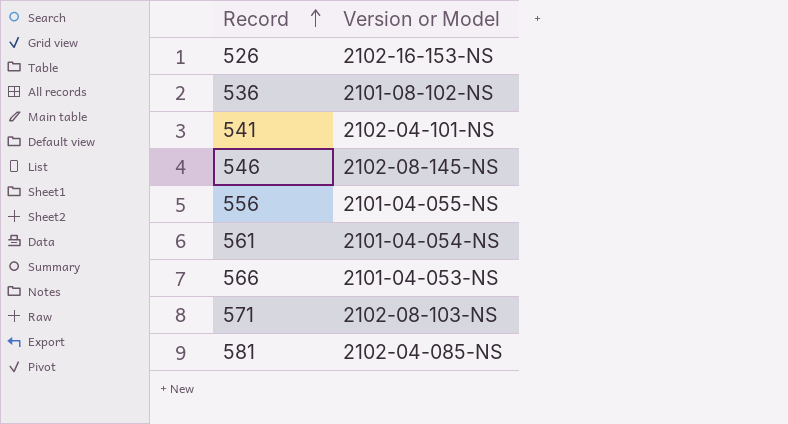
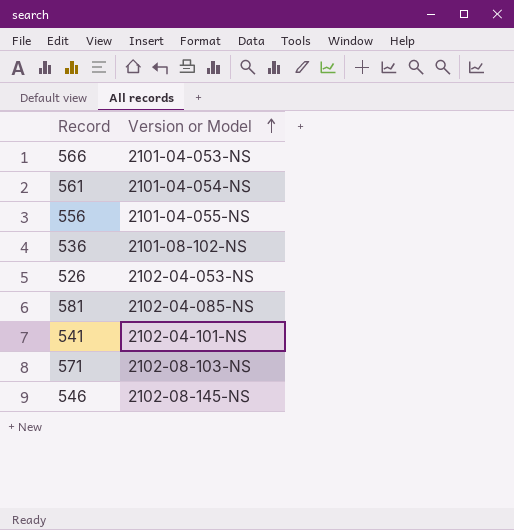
row order: Record ascending -> Version or Model ascending
526 | Version or Model: 2102-16-153-NS -> 2102-04-053-NS

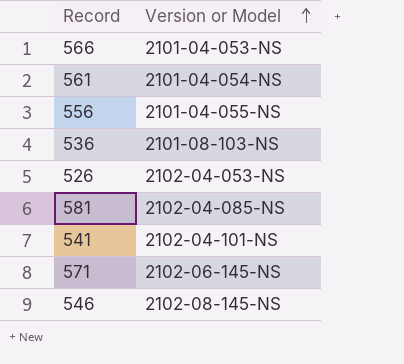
536 | Version or Model: 2101-08-102-NS -> 2101-08-103-NS
571 | Version or Model: 2102-08-103-NS -> 2102-06-145-NS

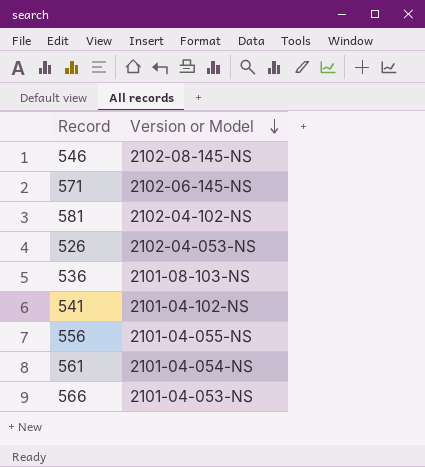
row order: Version or Model ascending -> Version or Model descending
581 | Version or Model: 2102-04-085-NS -> 2102-04-102-NS
541 | Version or Model: 2102-04-101-NS -> 2101-04-102-NS

